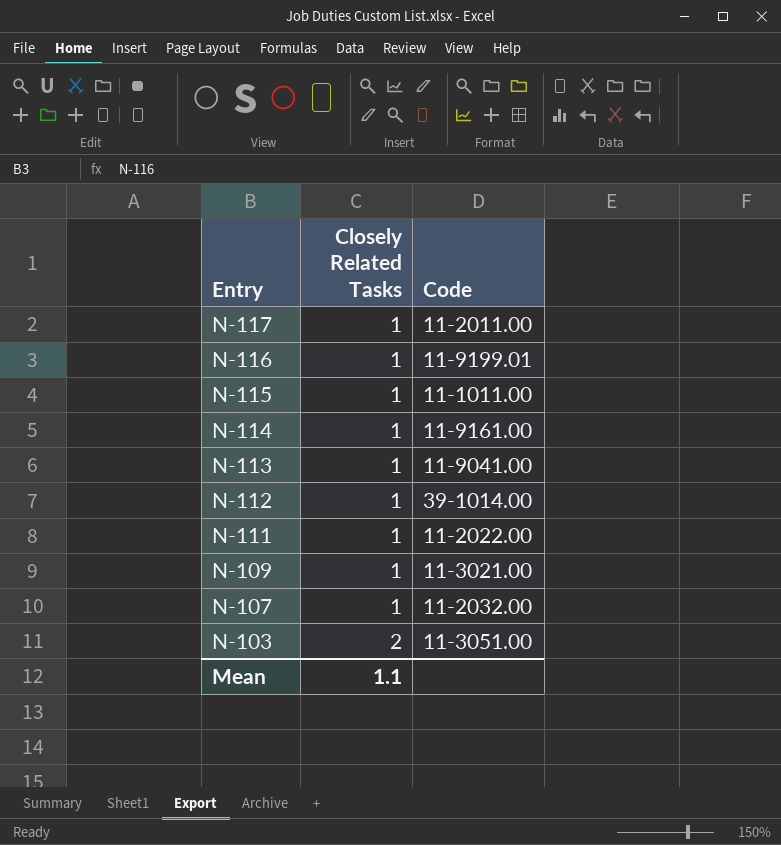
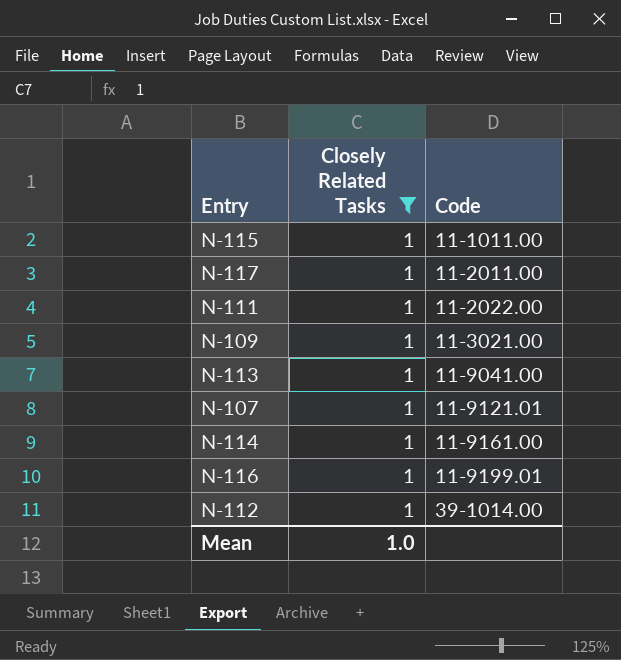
filter: none -> Closely Related Tasks = 1
row order: Entry descending -> Code ascending
N-107 | Code: 11-2032.00 -> 11-9121.01
Mean | Closely Related Tasks: 1.1 -> 1.0

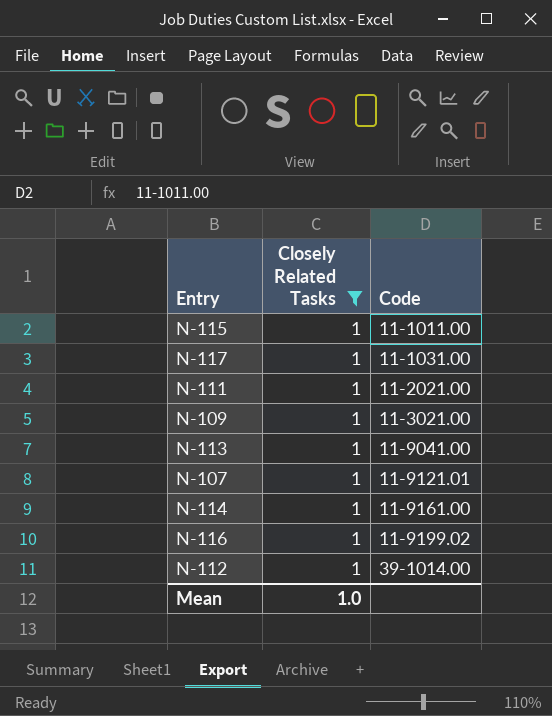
N-117 | Code: 11-2011.00 -> 11-1031.00
N-111 | Code: 11-2022.00 -> 11-2021.00
N-116 | Code: 11-9199.01 -> 11-9199.02

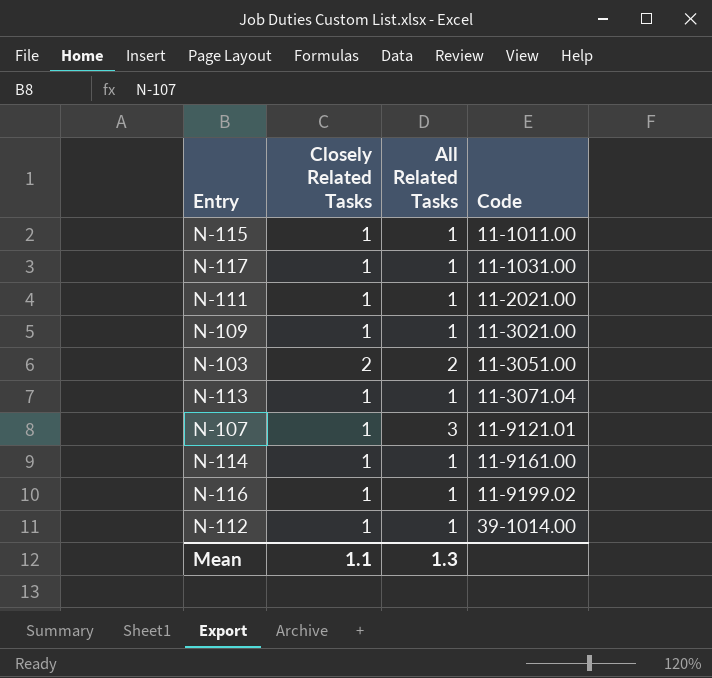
filter: Closely Related Tasks = 1 -> none
column All Related Tasks | position: none -> 3
N-113 | Code: 11-9041.00 -> 11-3071.04
Mean | Closely Related Tasks: 1.0 -> 1.1

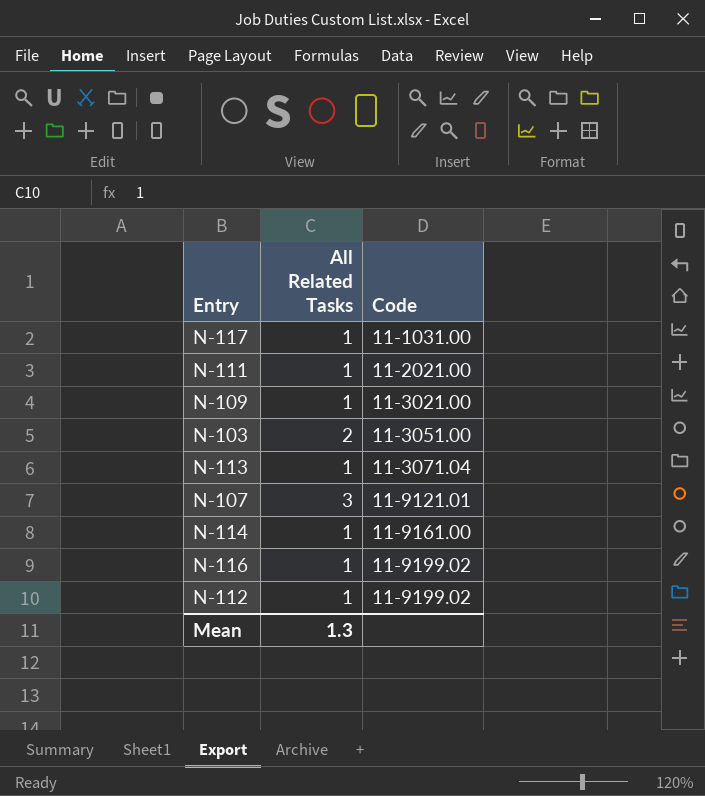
column Closely Related Tasks | position: 2 -> none
row N-115: 1 | 1 | 11-1011.00 -> none
N-112 | Code: 39-1014.00 -> 11-9199.02

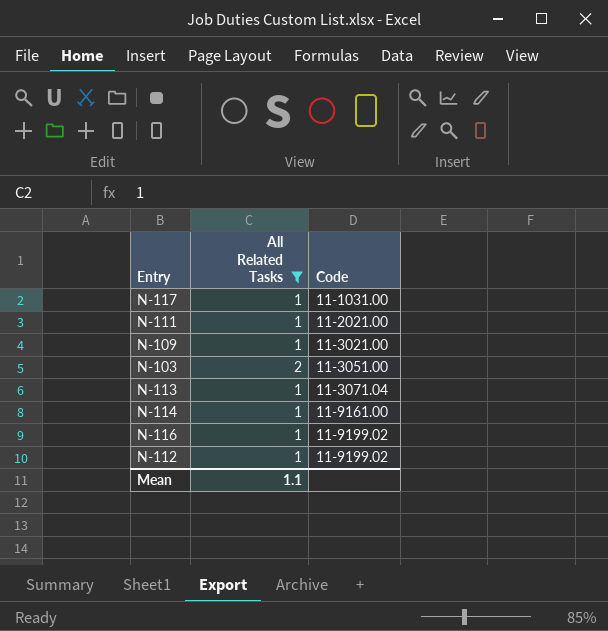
filter: none -> All Related Tasks != 3
Mean | All Related Tasks: 1.3 -> 1.1

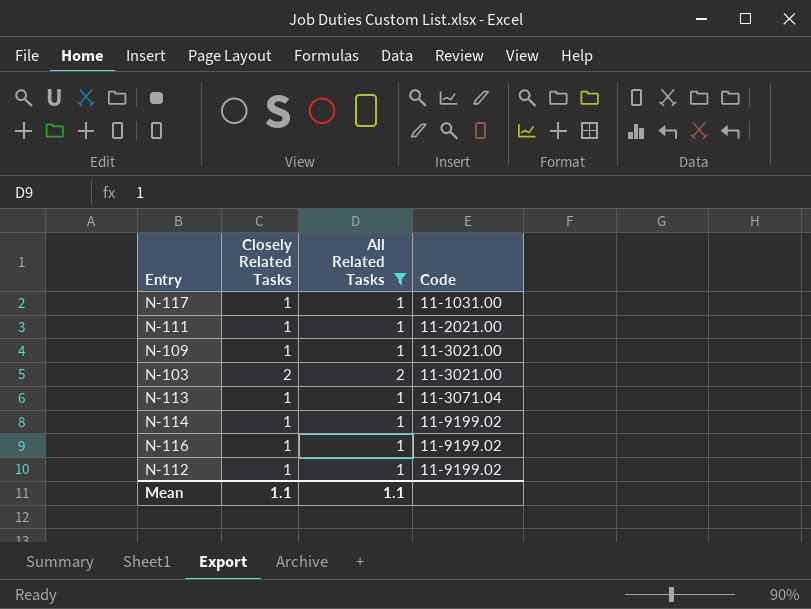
column Closely Related Tasks | position: none -> 2
N-103 | Code: 11-3051.00 -> 11-3021.00
N-114 | Code: 11-9161.00 -> 11-9199.02

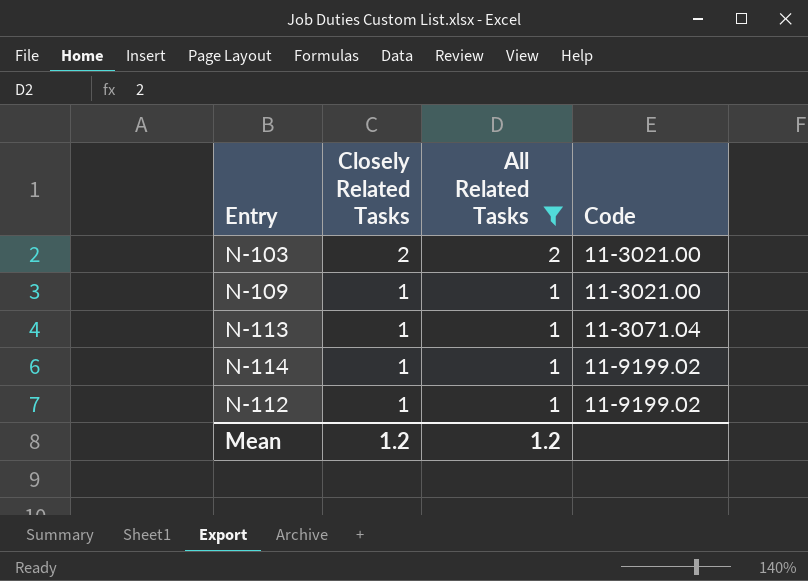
row order: Code ascending -> Closely Related Tasks descending
row N-117: 1 | 1 | 11-1031.00 -> none
row N-111: 1 | 1 | 11-2021.00 -> none
row N-116: 1 | 1 | 11-9199.02 -> none
Mean | Closely Related Tasks: 1.1 -> 1.2
Mean | All Related Tasks: 1.1 -> 1.2

